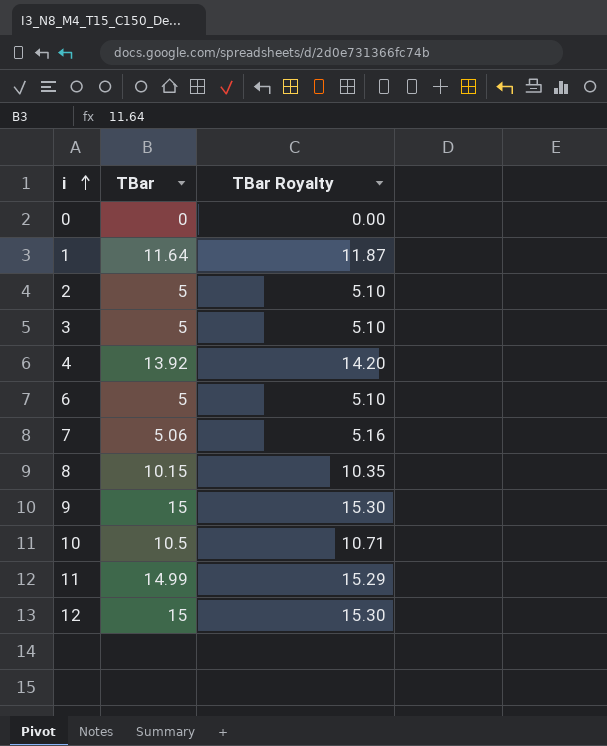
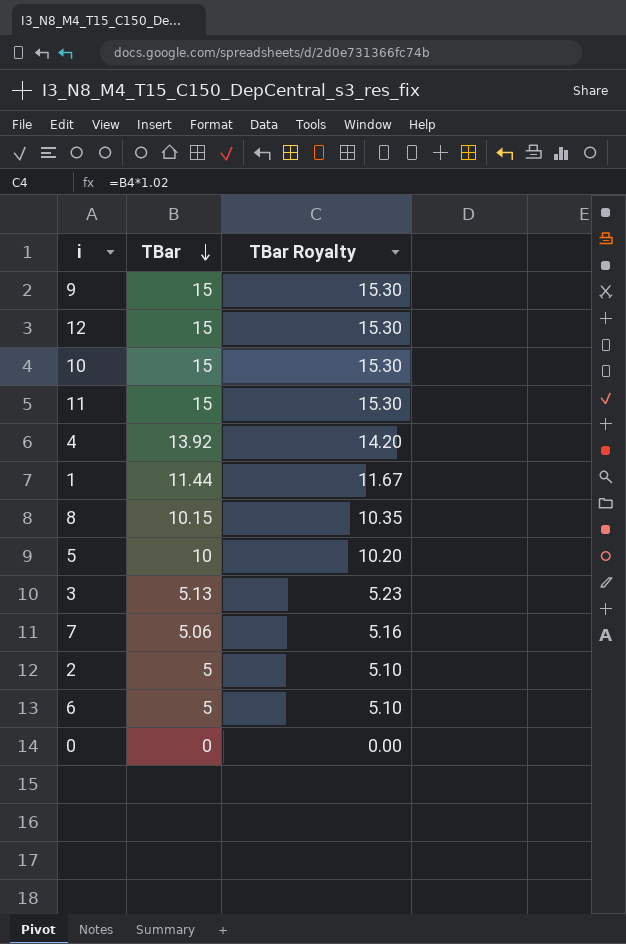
row order: i ascending -> TBar descending
10 | TBar: 10.5 -> 15
10 | TBar Royalty: 10.71 -> 15.30
11 | TBar: 14.99 -> 15
11 | TBar Royalty: 15.29 -> 15.30
1 | TBar: 11.64 -> 11.44
1 | TBar Royalty: 11.87 -> 11.67
row 5: none -> 10 | 10.20
3 | TBar: 5 -> 5.13
3 | TBar Royalty: 5.10 -> 5.23

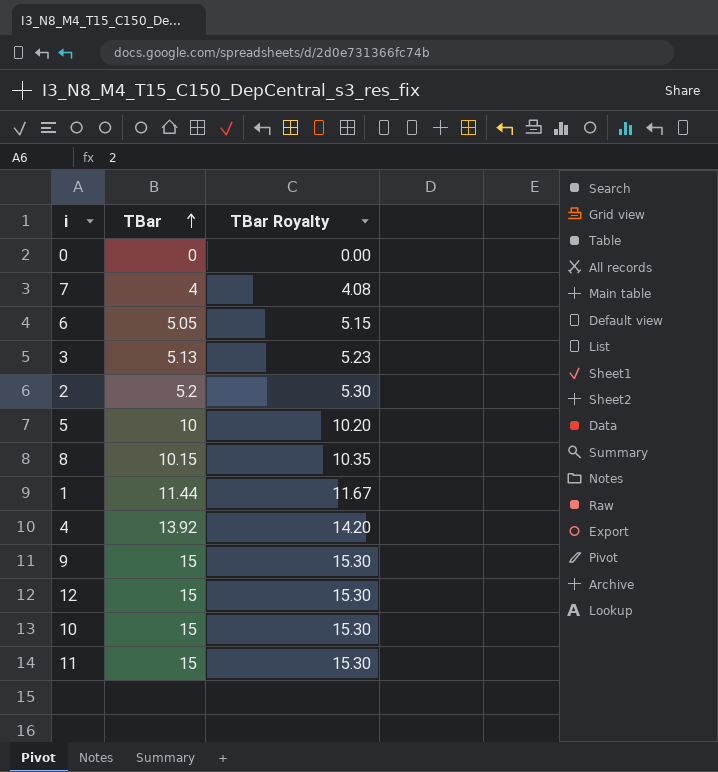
row order: TBar descending -> TBar ascending
7 | TBar: 5.06 -> 4
7 | TBar Royalty: 5.16 -> 4.08
6 | TBar: 5 -> 5.05
6 | TBar Royalty: 5.10 -> 5.15
2 | TBar: 5 -> 5.2
2 | TBar Royalty: 5.10 -> 5.30

